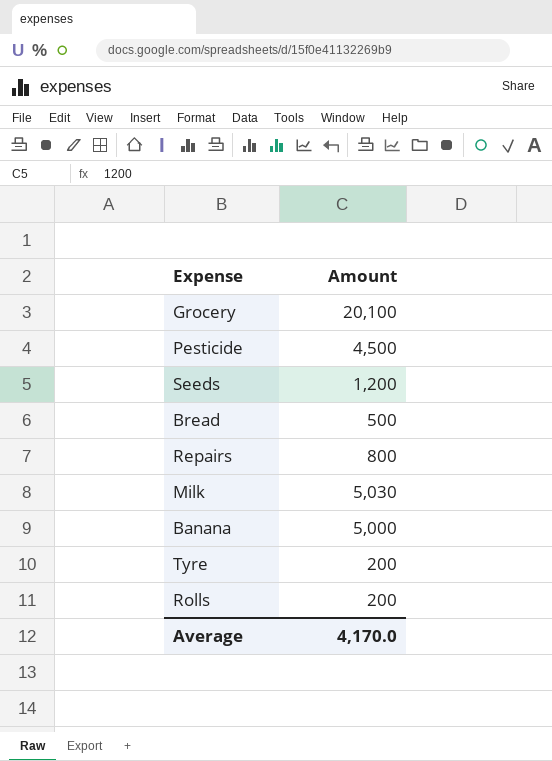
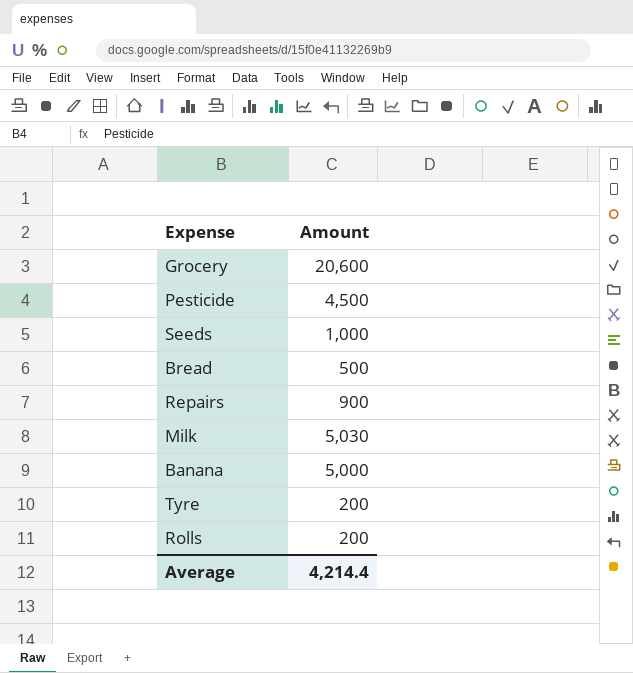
Grocery | Amount: 20,100 -> 20,600
Seeds | Amount: 1,200 -> 1,000
Repairs | Amount: 800 -> 900
Average | Amount: 4,170.0 -> 4,214.4

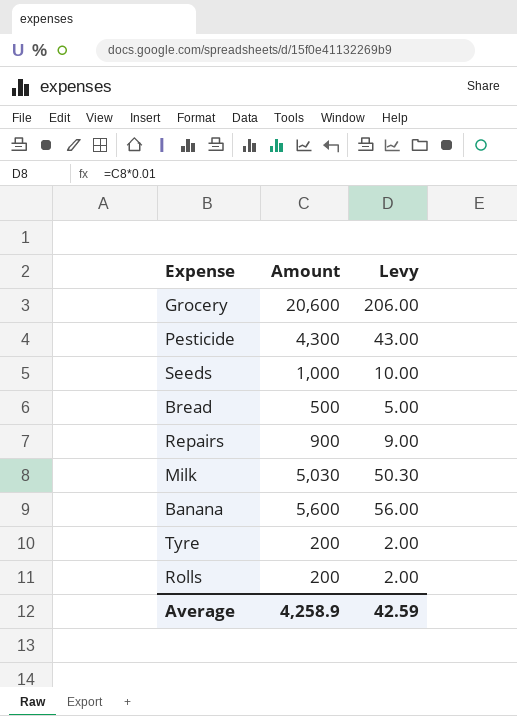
column Levy | formula: none -> [Amount] * 0.01
Pesticide | Amount: 4,500 -> 4,300
Banana | Amount: 5,000 -> 5,600
Average | Amount: 4,214.4 -> 4,258.9

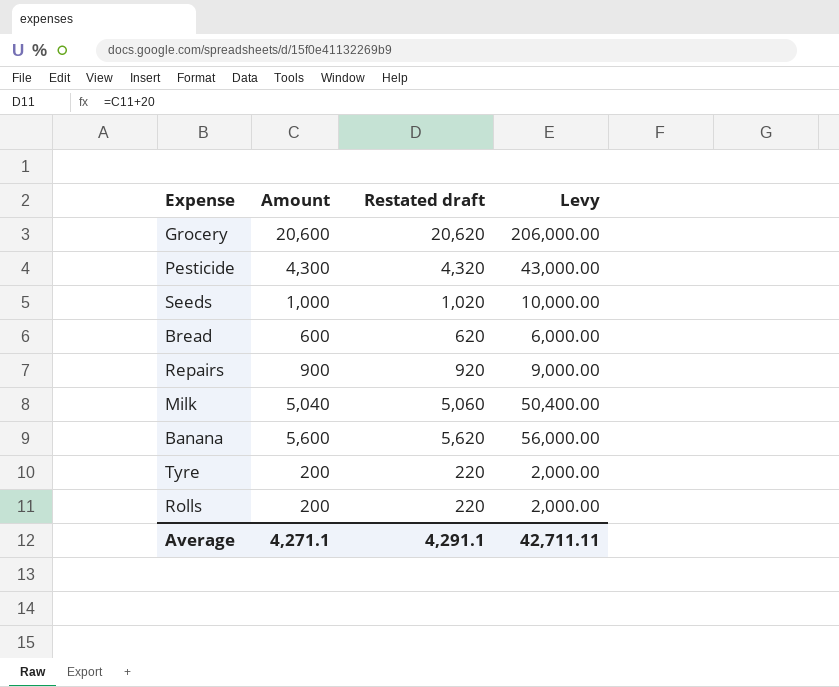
column Restated draft | formula: none -> [Amount] + 20
column Levy | formula: [Amount] * 0.01 -> [Amount] * 10
Bread | Amount: 500 -> 600
Milk | Amount: 5,030 -> 5,040
Average | Amount: 4,258.9 -> 4,271.1
Average | Levy: 42.59 -> 42,711.11

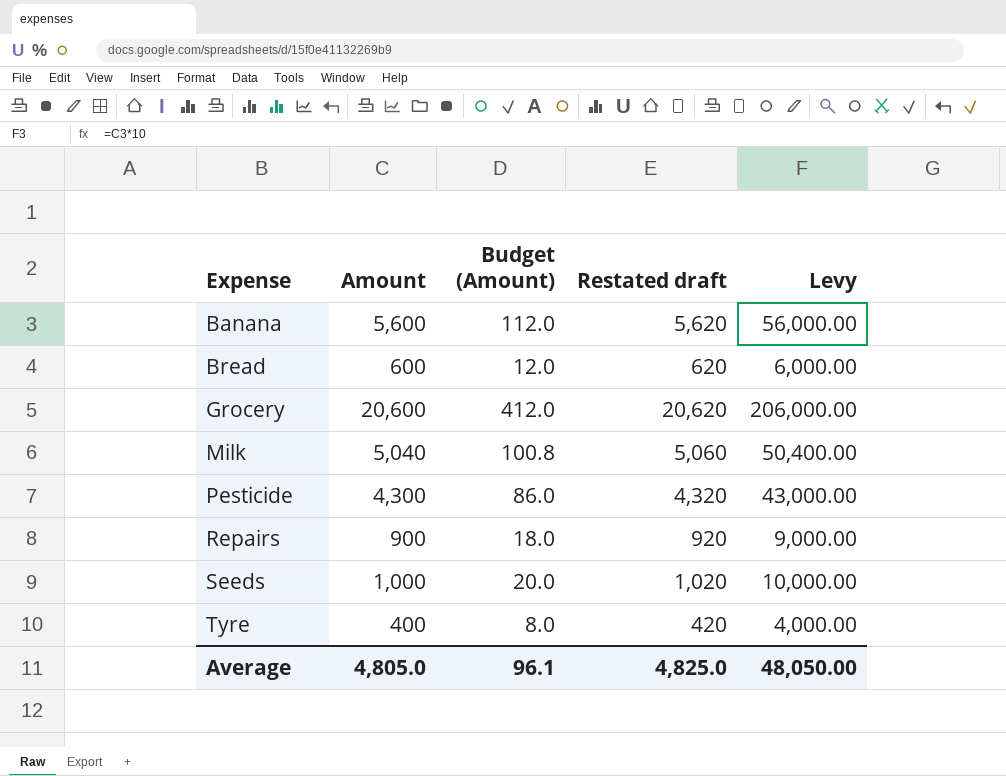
row order: none -> Expense ascending
column Budget (Amount) | formula: none -> [Amount] * 0.02
row Rolls: 200 | 220 | 2,000.00 -> none
Tyre | Amount: 200 -> 400
Tyre | Restated draft: 220 -> 420
Tyre | Levy: 2,000.00 -> 4,000.00
Average | Amount: 4,271.1 -> 4,805.0
Average | Restated draft: 4,291.1 -> 4,825.0
Average | Levy: 42,711.11 -> 48,050.00

